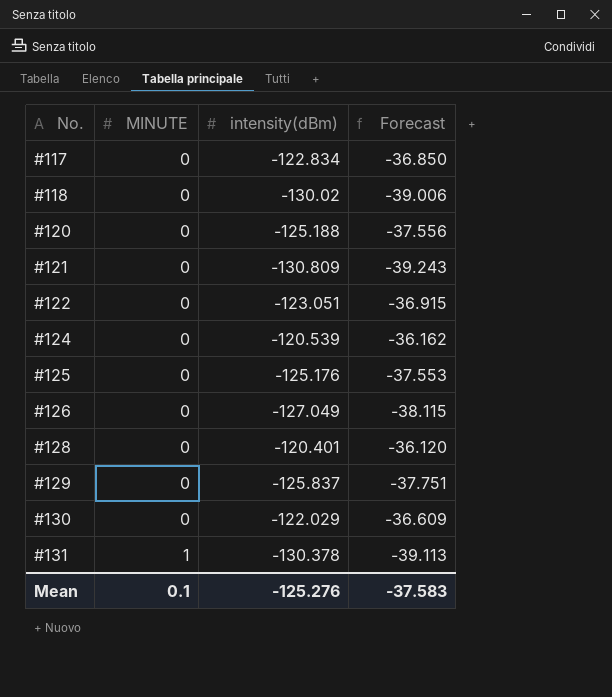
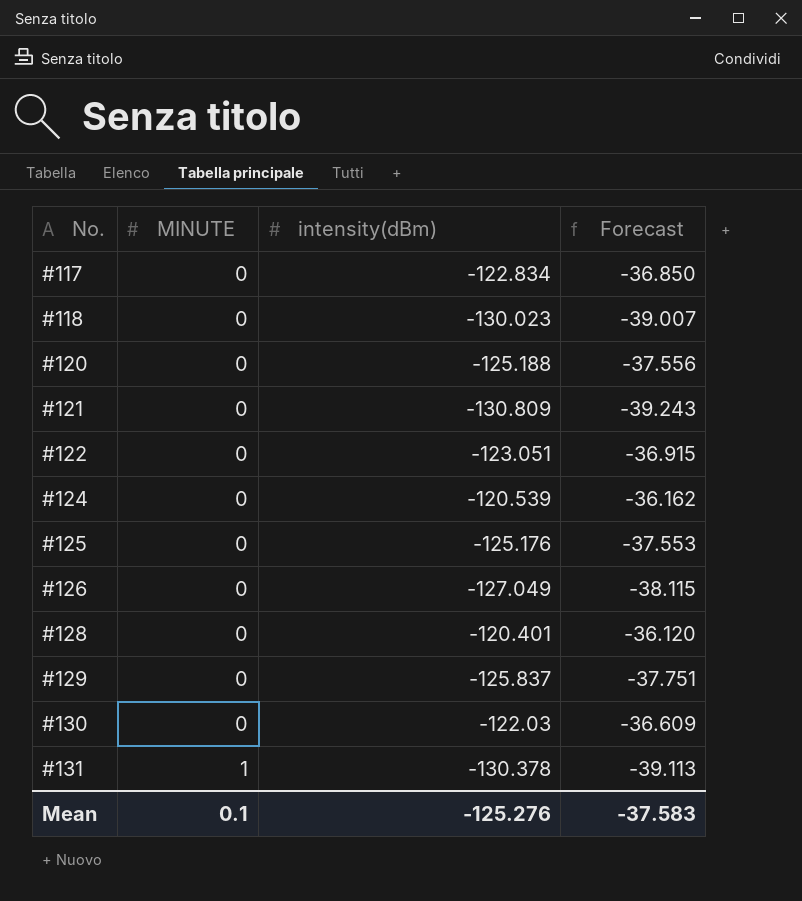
#118 | intensity(dBm): -130.02 -> -130.023
#118 | Forecast: -39.006 -> -39.007
#130 | intensity(dBm): -122.029 -> -122.03

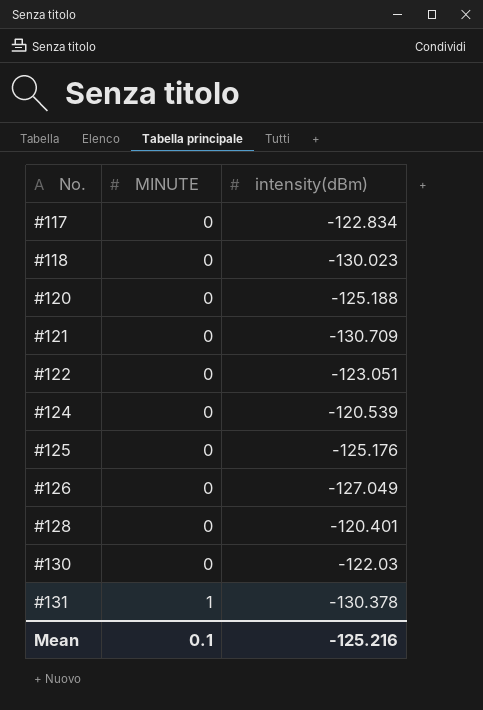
column Forecast | formula: [intensity(dBm)] * 0.3 -> none
row #129: 0 | -125.837 | -37.751 -> none
#121 | intensity(dBm): -130.809 -> -130.709
Mean | intensity(dBm): -125.276 -> -125.216

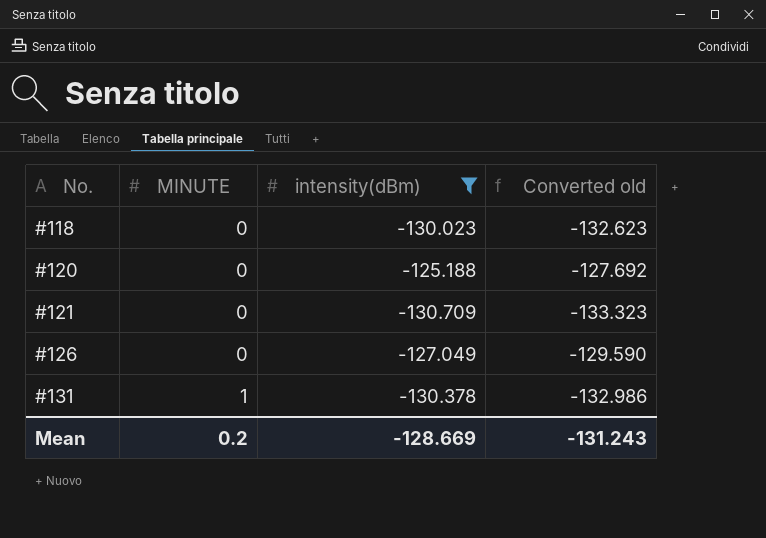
filter: none -> intensity(dBm) <= -125.188
column Converted old | formula: none -> [intensity(dBm)] * 1.02
Mean | MINUTE: 0.1 -> 0.2
Mean | intensity(dBm): -125.216 -> -128.669

